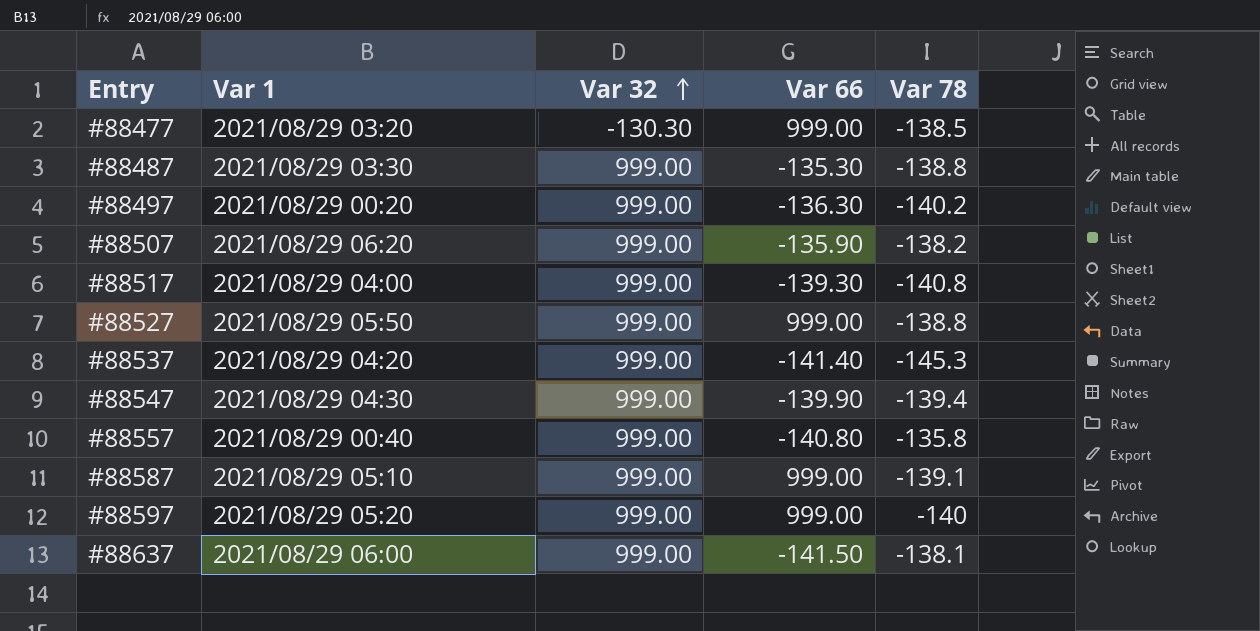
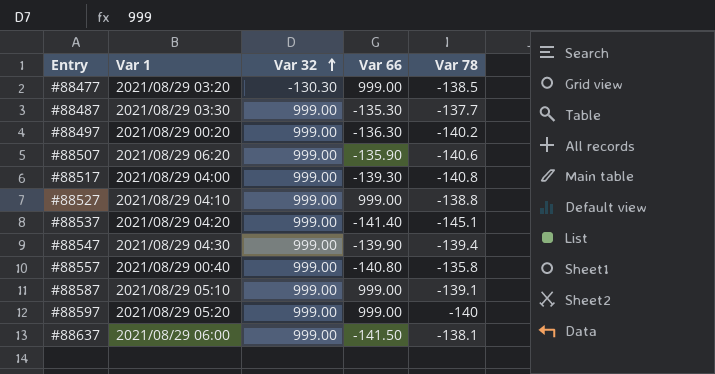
#88487 | Var 78: -138.8 -> -137.7
#88507 | Var 78: -138.2 -> -140.6
#88527 | Var 1: 2021/08/29 05:50 -> 2021/08/29 04:10
#88537 | Var 78: -145.3 -> -145.1

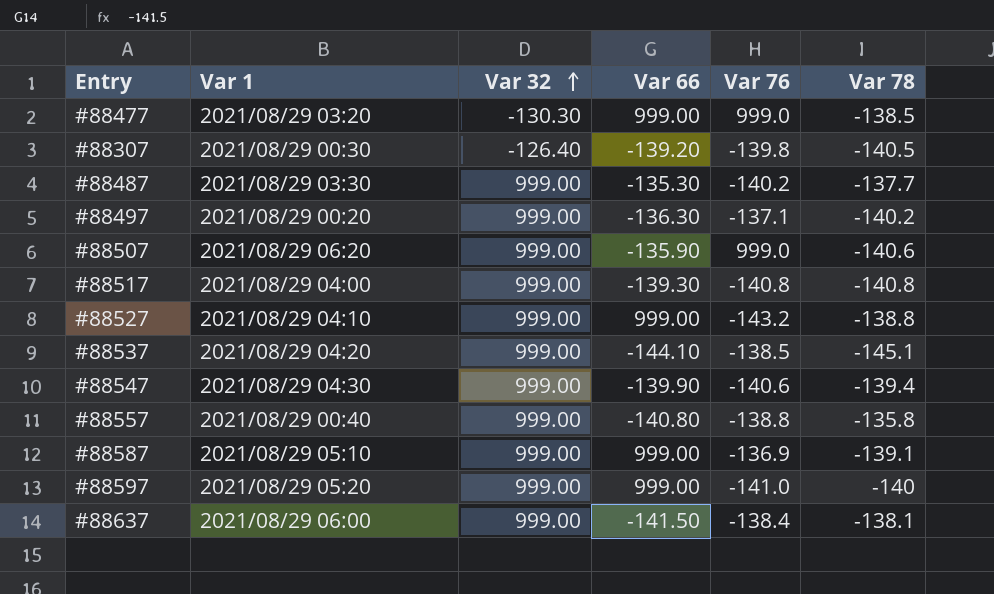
column Var 76 | position: none -> 5
row #88307: none -> 2021/08/29 00:30 | -126.40 | -139.20 | -139.8 | -140.5
#88537 | Var 66: -141.40 -> -144.10

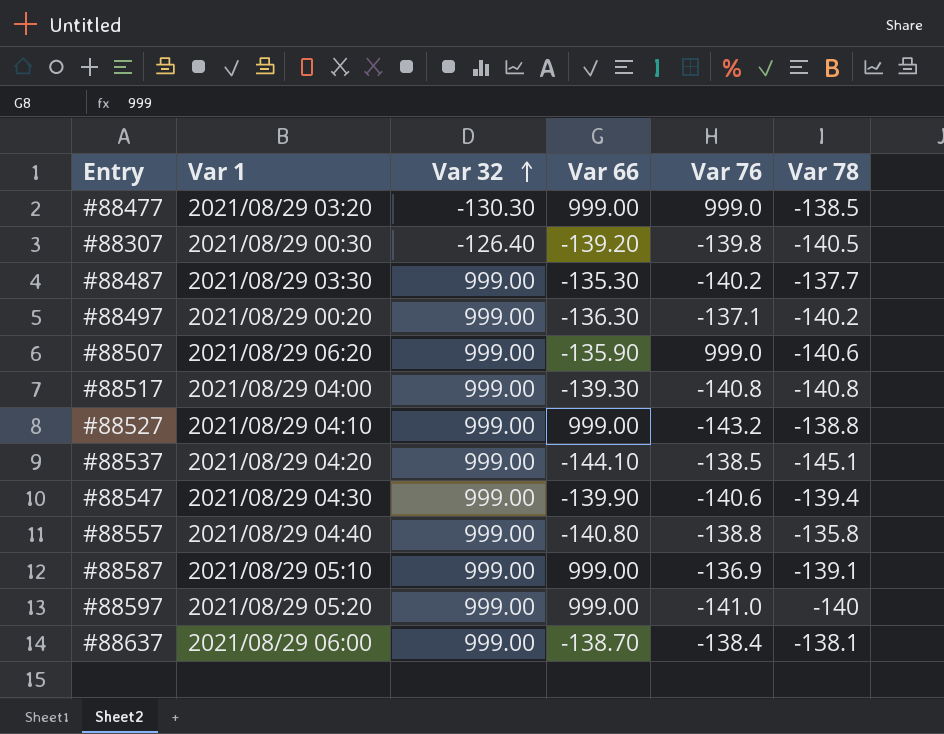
#88557 | Var 1: 2021/08/29 00:40 -> 2021/08/29 04:40
#88637 | Var 66: -141.50 -> -138.70

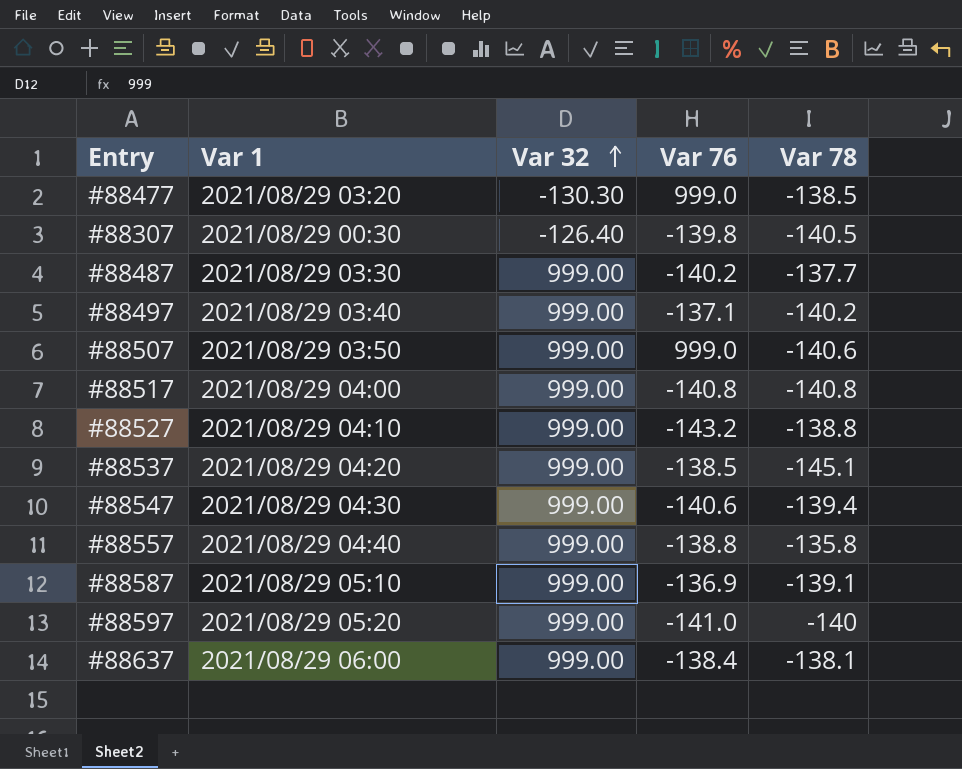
column Var 66 | position: 4 -> none
#88497 | Var 1: 2021/08/29 00:20 -> 2021/08/29 03:40
#88507 | Var 1: 2021/08/29 06:20 -> 2021/08/29 03:50

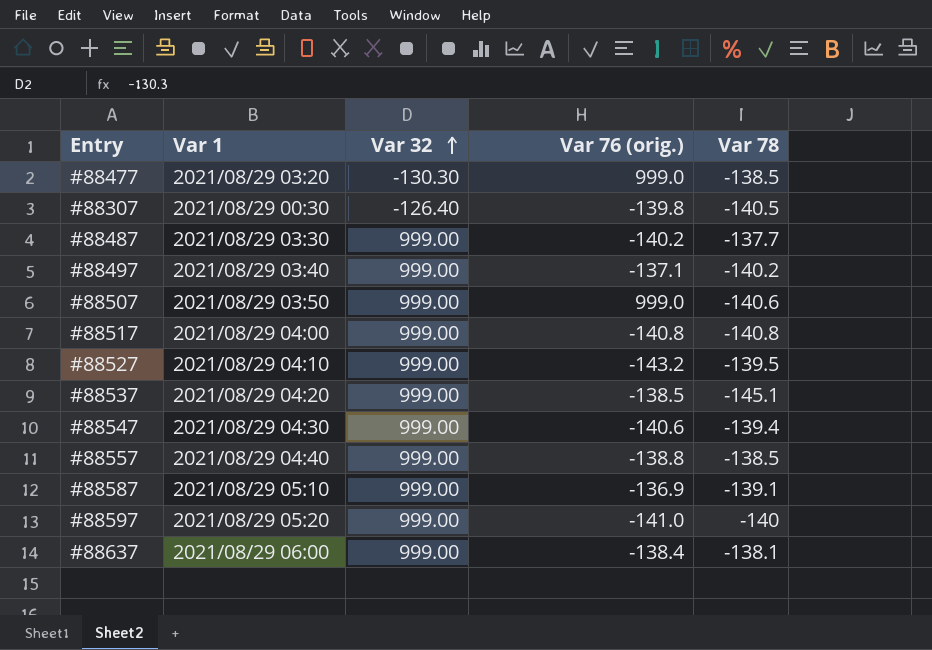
column name: Var 76 -> Var 76 (orig.)
#88527 | Var 78: -138.8 -> -139.5
#88557 | Var 78: -135.8 -> -138.5

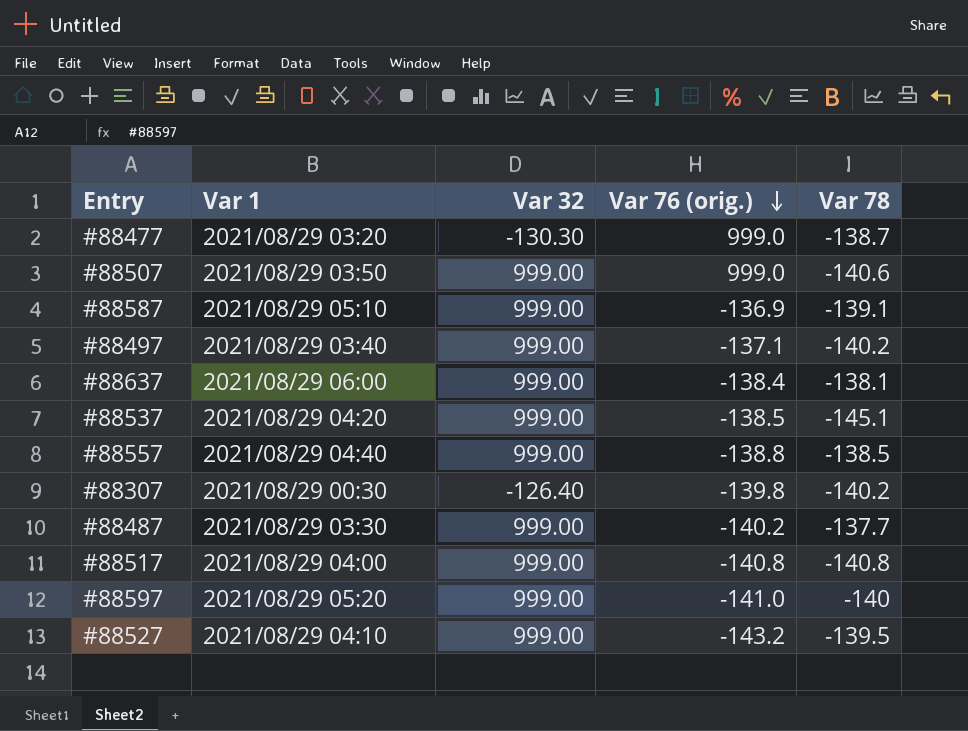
row order: Var 32 ascending -> Var 76 (orig.) descending
row #88547: 2021/08/29 04:30 | 999.00 | -140.6 | -139.4 -> none
#88477 | Var 78: -138.5 -> -138.7
#88307 | Var 78: -140.5 -> -140.2

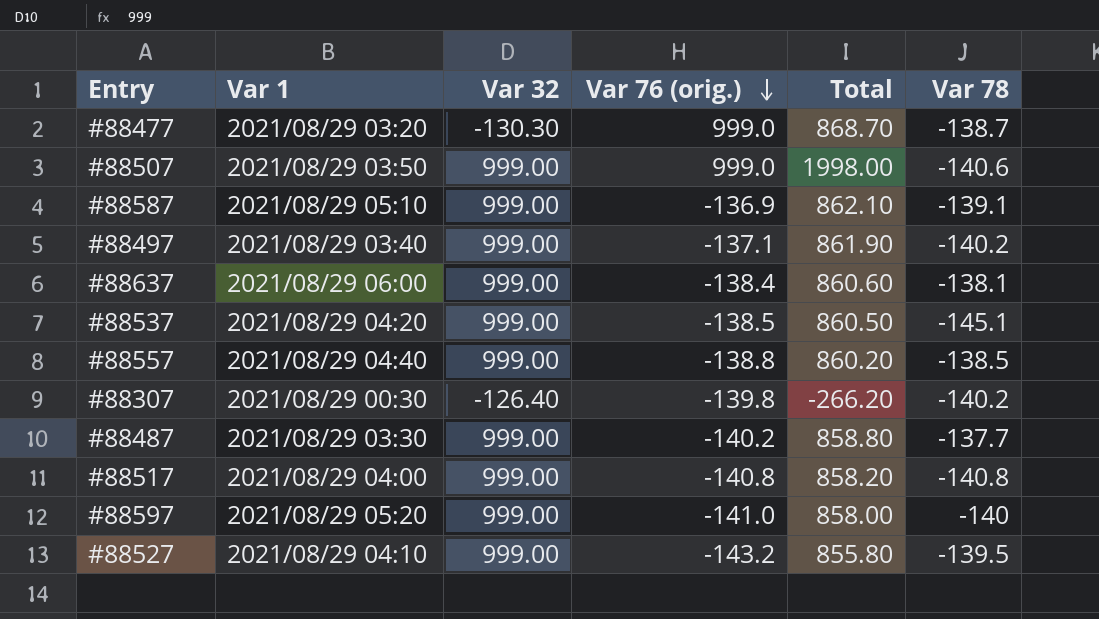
column Total | formula: none -> [Var 32] + [Var 76 (orig.)]

